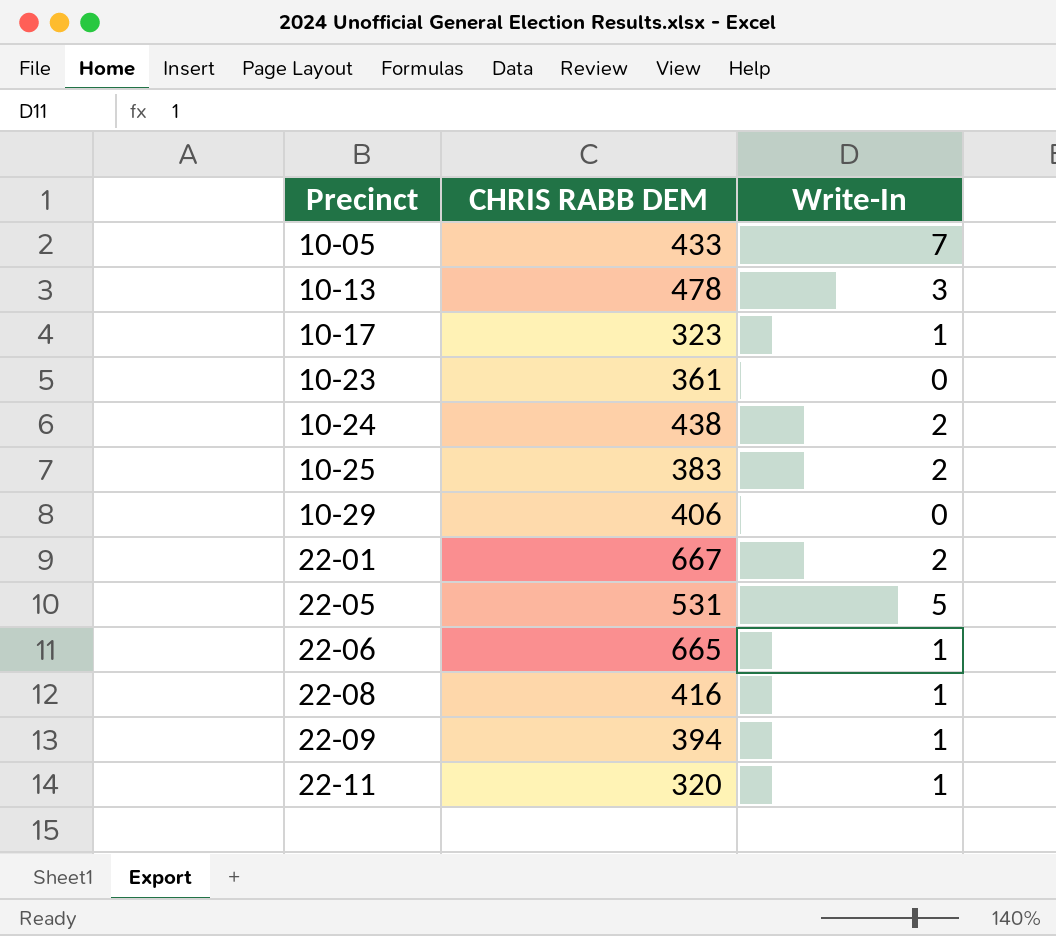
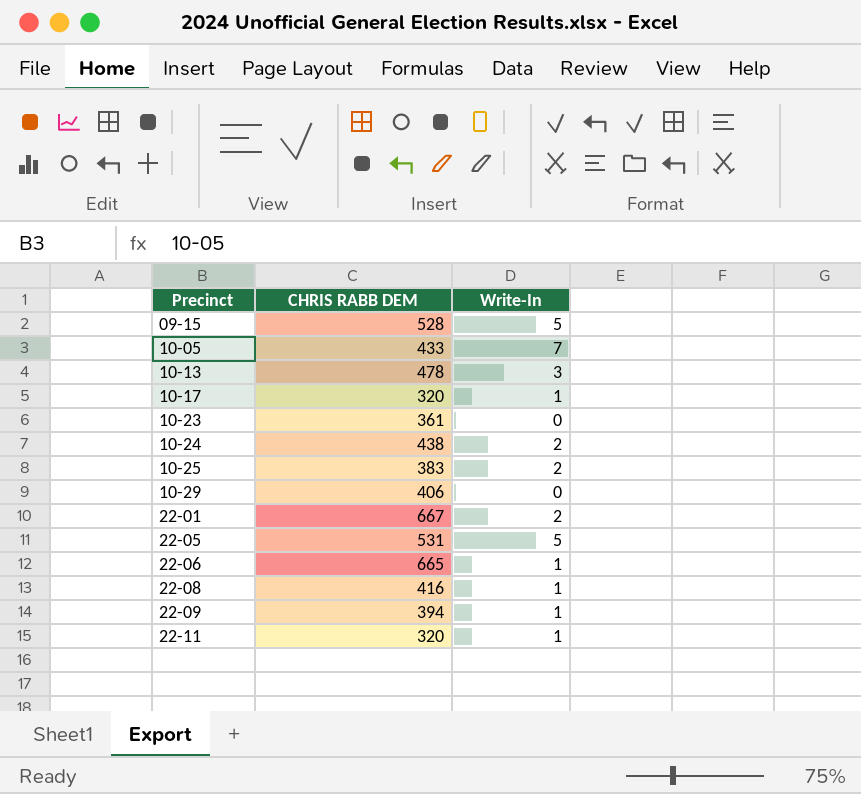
row 09-15: none -> 528 | 5
10-17 | CHRIS RABB DEM: 323 -> 320

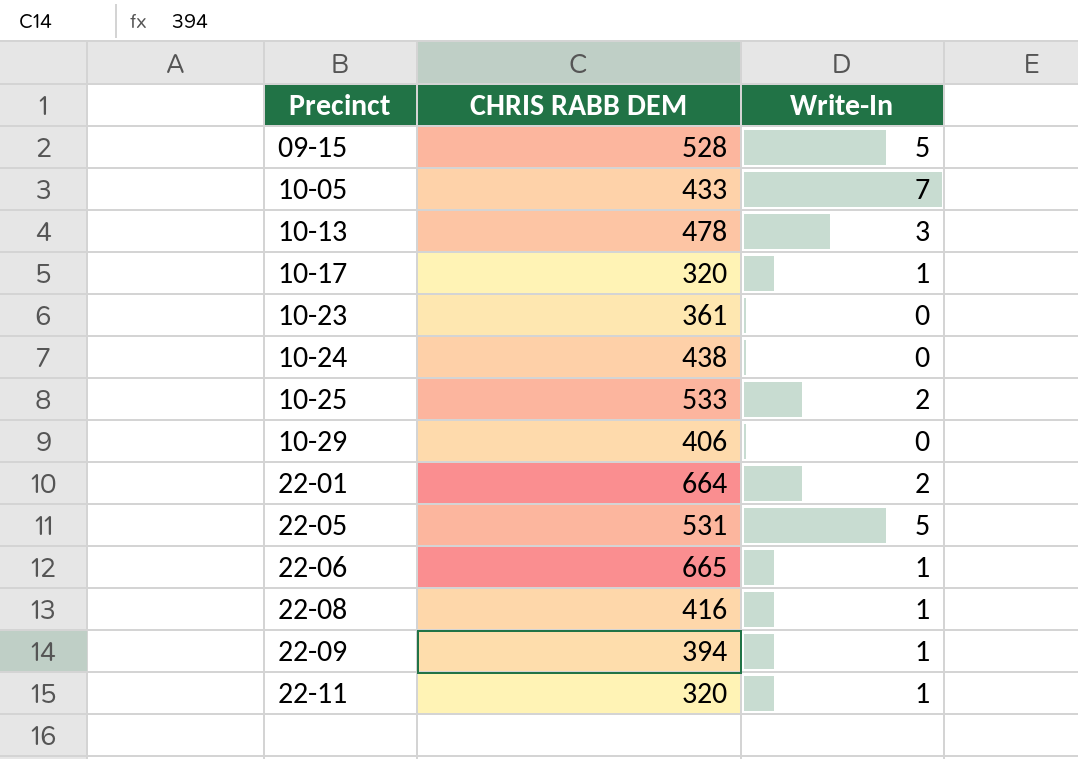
10-24 | Write-In: 2 -> 0
10-25 | CHRIS RABB DEM: 383 -> 533
22-01 | CHRIS RABB DEM: 667 -> 664

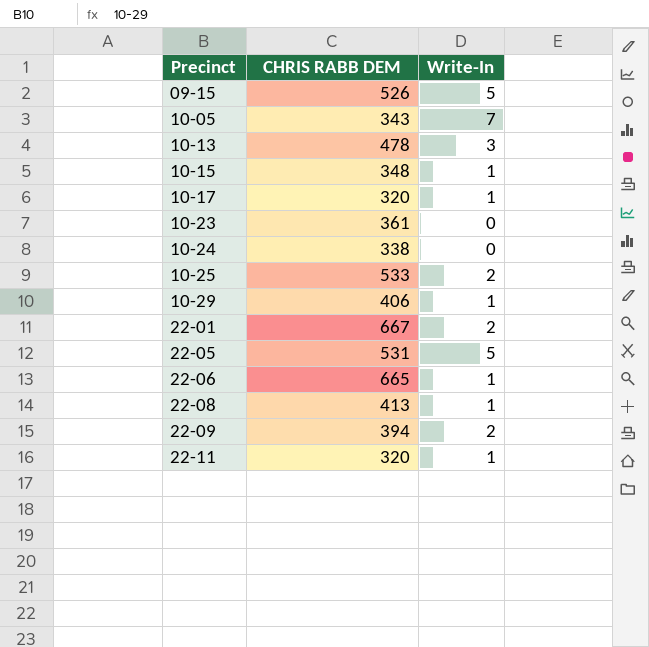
09-15 | CHRIS RABB DEM: 528 -> 526
10-05 | CHRIS RABB DEM: 433 -> 343
row 10-15: none -> 348 | 1
10-24 | CHRIS RABB DEM: 438 -> 338
10-29 | Write-In: 0 -> 1
22-01 | CHRIS RABB DEM: 664 -> 667
22-08 | CHRIS RABB DEM: 416 -> 413
22-09 | Write-In: 1 -> 2

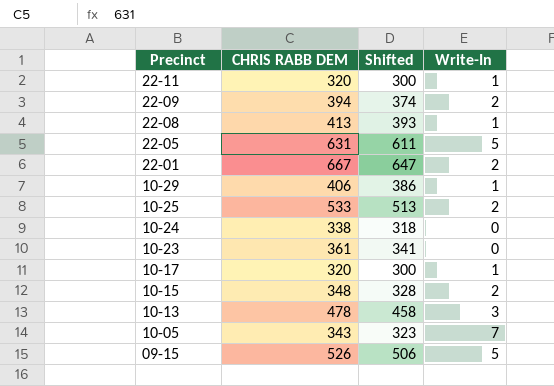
row order: Precinct ascending -> Precinct descending
column Shifted | formula: none -> [CHRIS RABB DEM] - 20
row 22-06: 665 | 1 -> none
22-05 | CHRIS RABB DEM: 531 -> 631
10-15 | Write-In: 1 -> 2

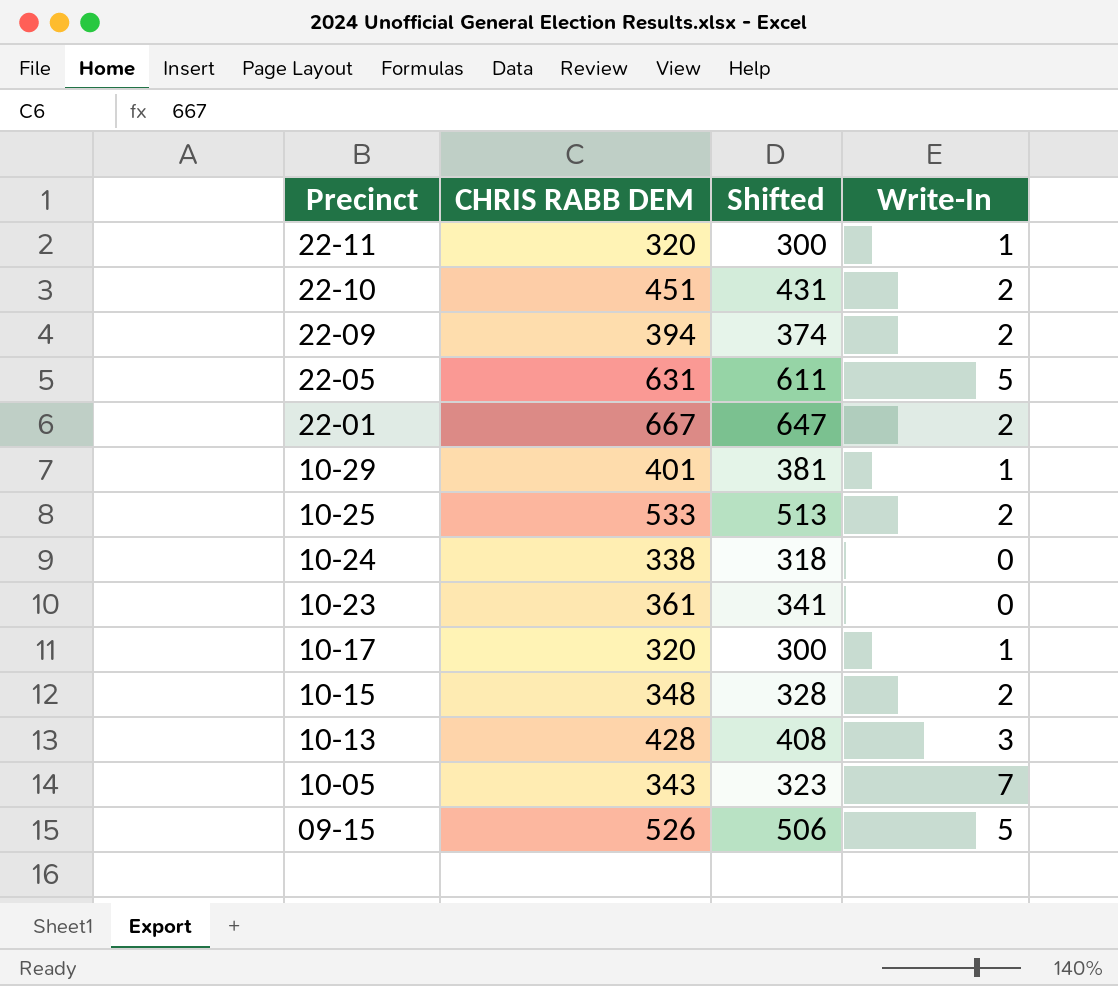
row 22-08: 413 | 393 | 1 -> none
row 22-10: none -> 451 | 431 | 2
10-29 | CHRIS RABB DEM: 406 -> 401
10-29 | Shifted: 386 -> 381
10-13 | CHRIS RABB DEM: 478 -> 428
10-13 | Shifted: 458 -> 408

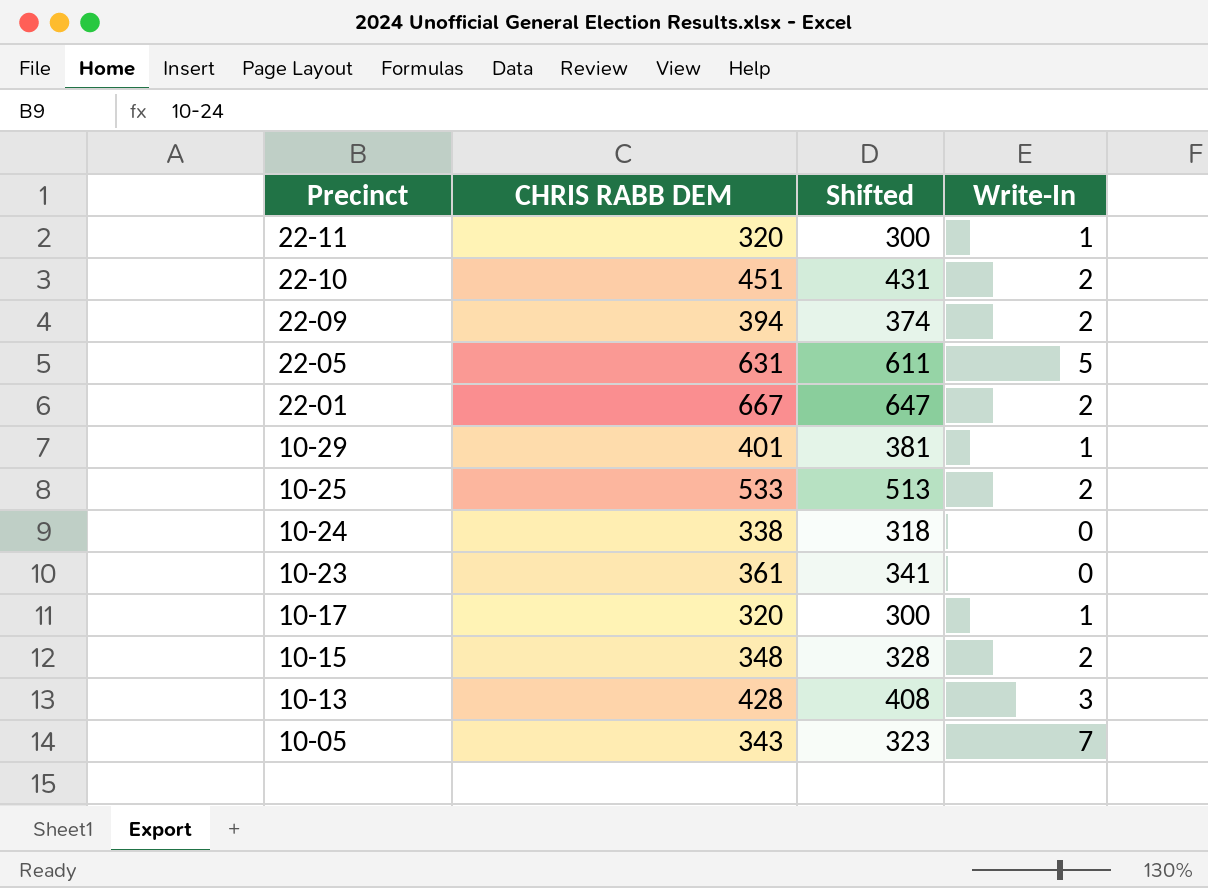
row 09-15: 526 | 506 | 5 -> none

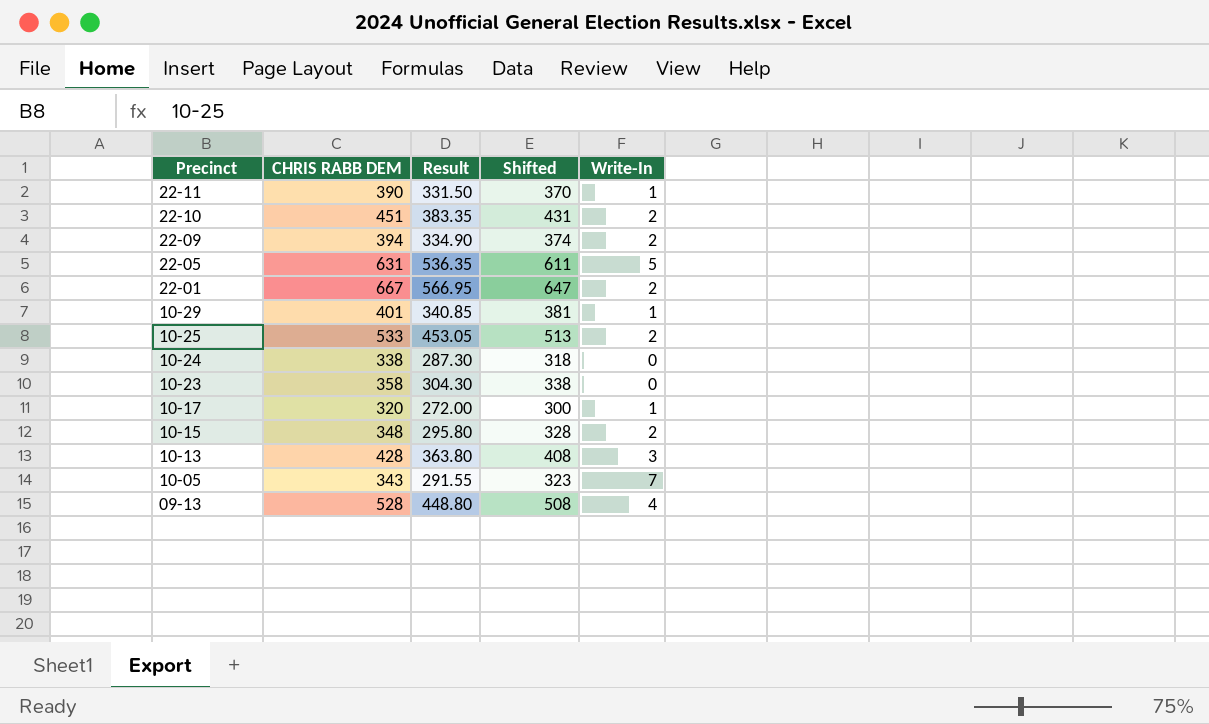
column Result | formula: none -> [CHRIS RABB DEM] * 0.85
22-11 | CHRIS RABB DEM: 320 -> 390
22-11 | Shifted: 300 -> 370
10-23 | CHRIS RABB DEM: 361 -> 358
10-23 | Shifted: 341 -> 338
row 09-13: none -> 528 | 448.80 | 508 | 4

